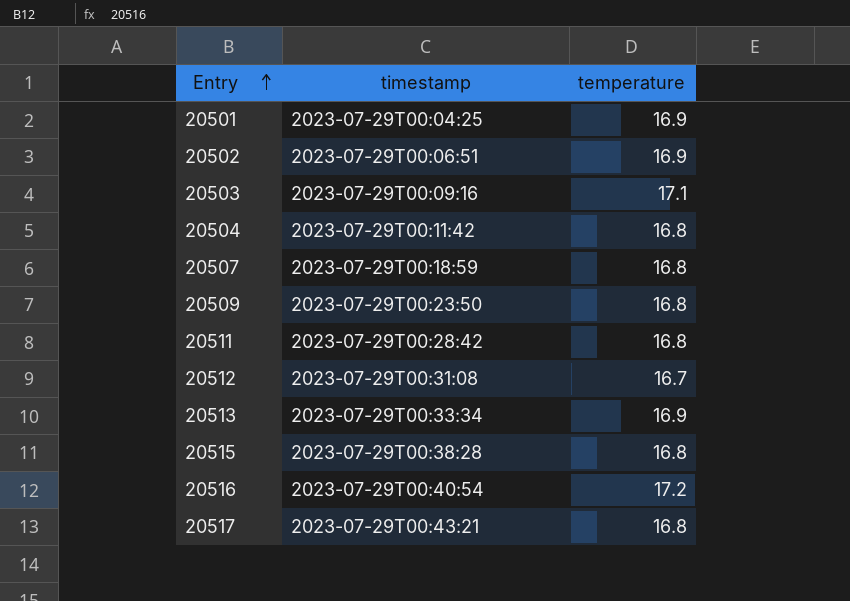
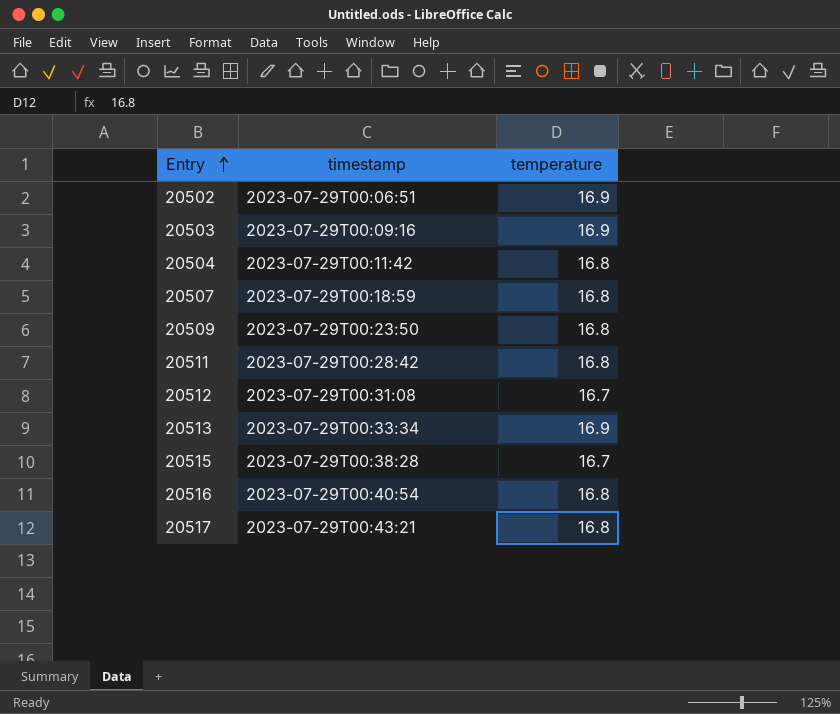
row 20501: 2023-07-29T00:04:25 | 16.9 -> none
20503 | temperature: 17.1 -> 16.9
20515 | temperature: 16.8 -> 16.7
20516 | temperature: 17.2 -> 16.8

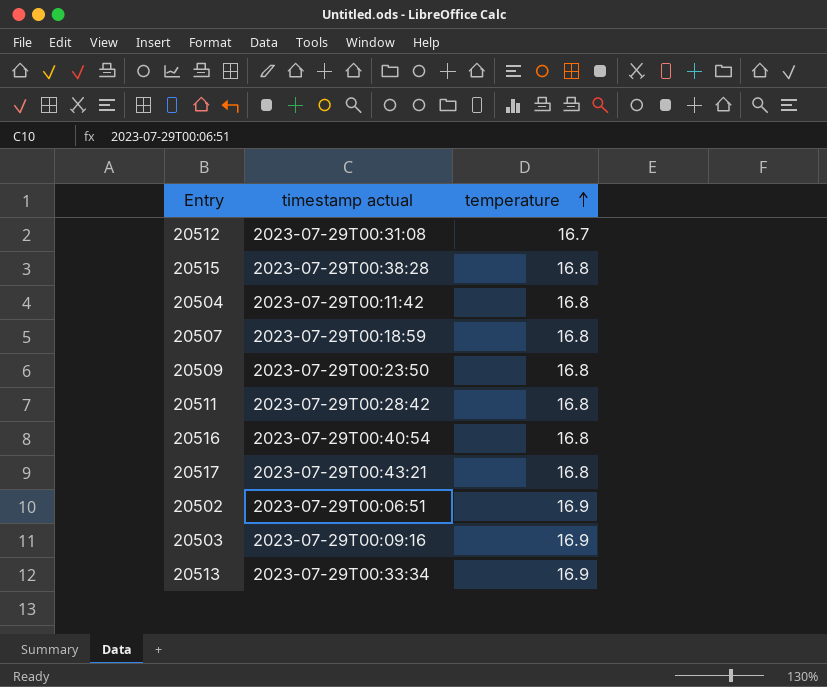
row order: Entry ascending -> temperature ascending
column name: timestamp -> timestamp actual
20515 | temperature: 16.7 -> 16.8

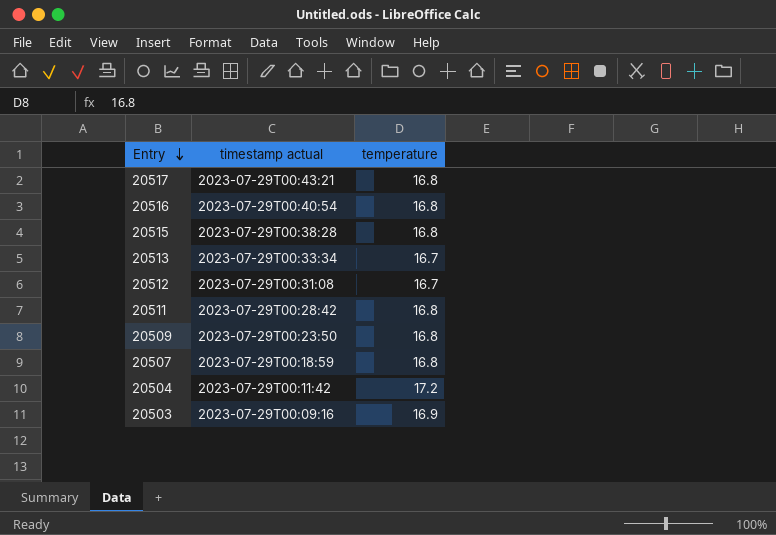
row order: temperature ascending -> Entry descending
row 20502: 2023-07-29T00:06:51 | 16.9 -> none
20513 | temperature: 16.9 -> 16.7
20504 | temperature: 16.8 -> 17.2

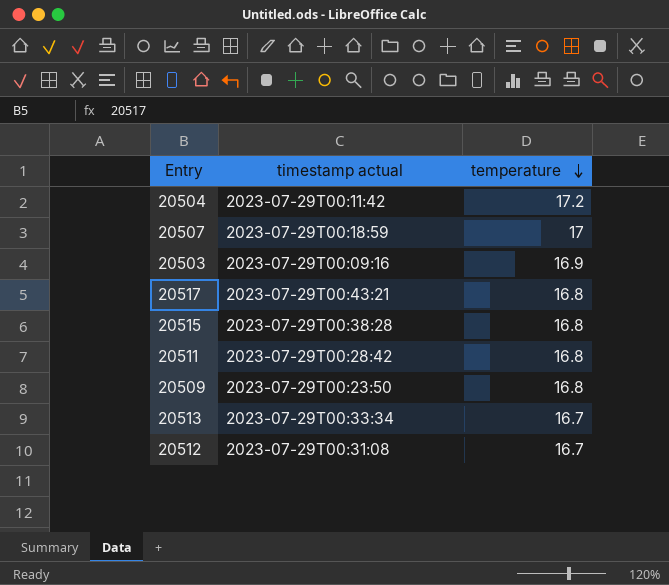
row order: Entry descending -> temperature descending
row 20516: 2023-07-29T00:40:54 | 16.8 -> none
20507 | temperature: 16.8 -> 17

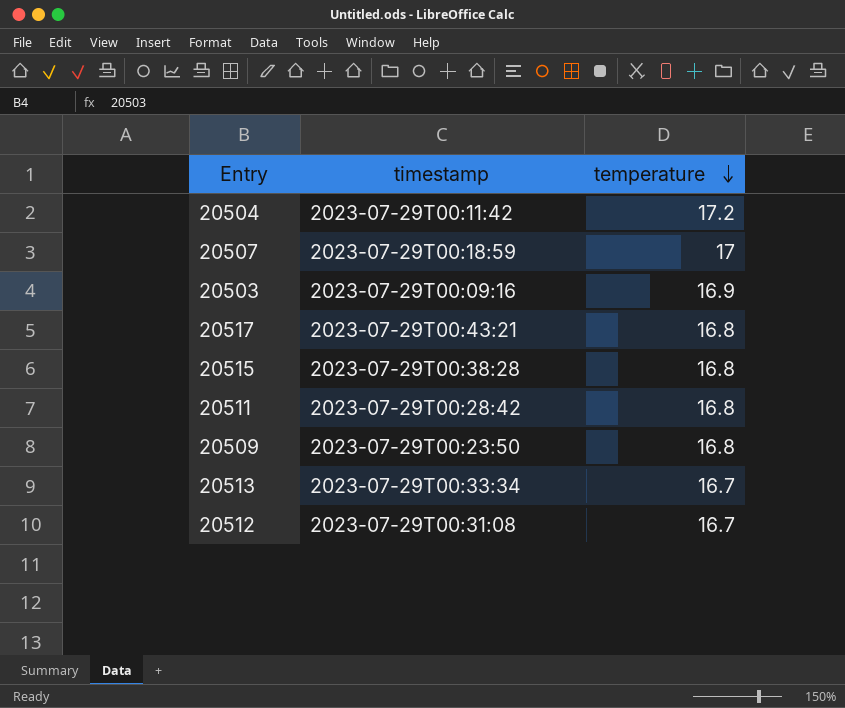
column name: timestamp actual -> timestamp

